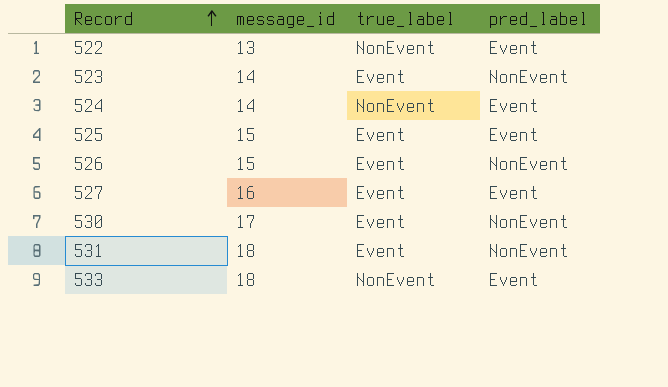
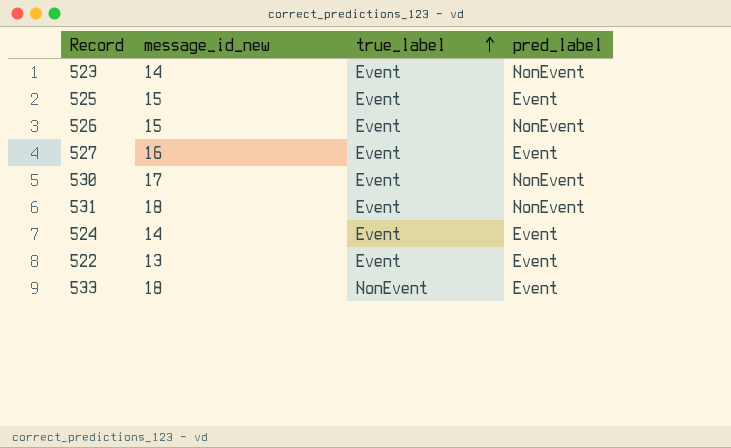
row order: Record ascending -> true_label ascending
column name: message_id -> message_id_new
524 | true_label: NonEvent -> Event
522 | true_label: NonEvent -> Event

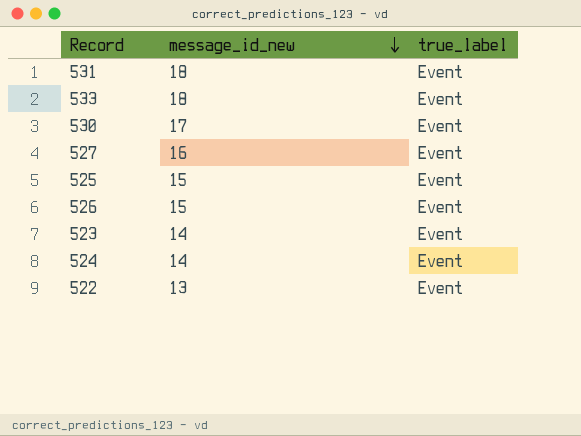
row order: true_label ascending -> message_id_new descending
column pred_label | position: 4 -> none
533 | true_label: NonEvent -> Event

